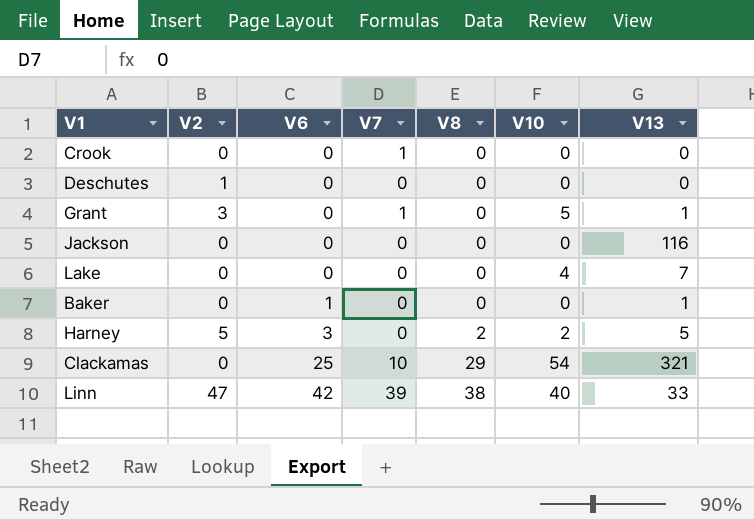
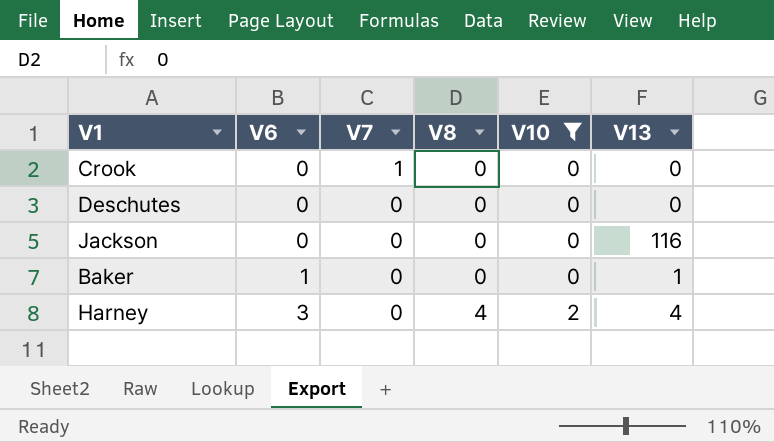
filter: none -> V10 <= 2
column V2 | position: 2 -> none
Harney | V8: 2 -> 4
Harney | V13: 5 -> 4

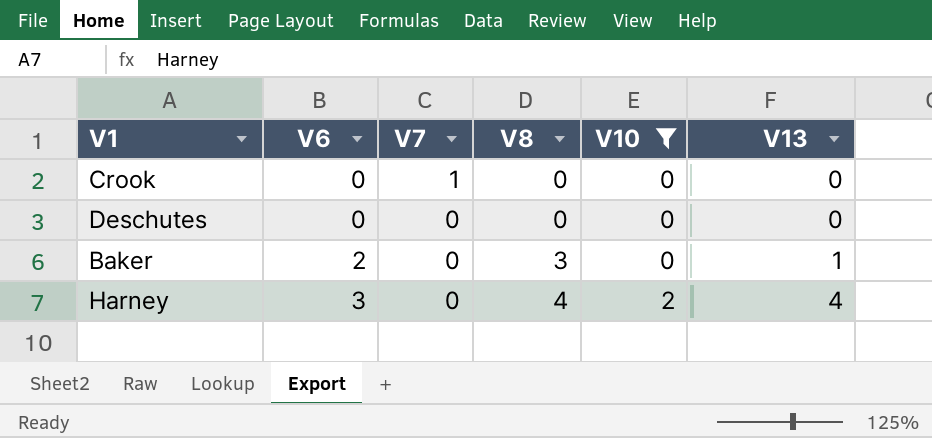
row Jackson: 0 | 0 | 0 | 0 | 116 -> none
Baker | V6: 1 -> 2
Baker | V8: 0 -> 3

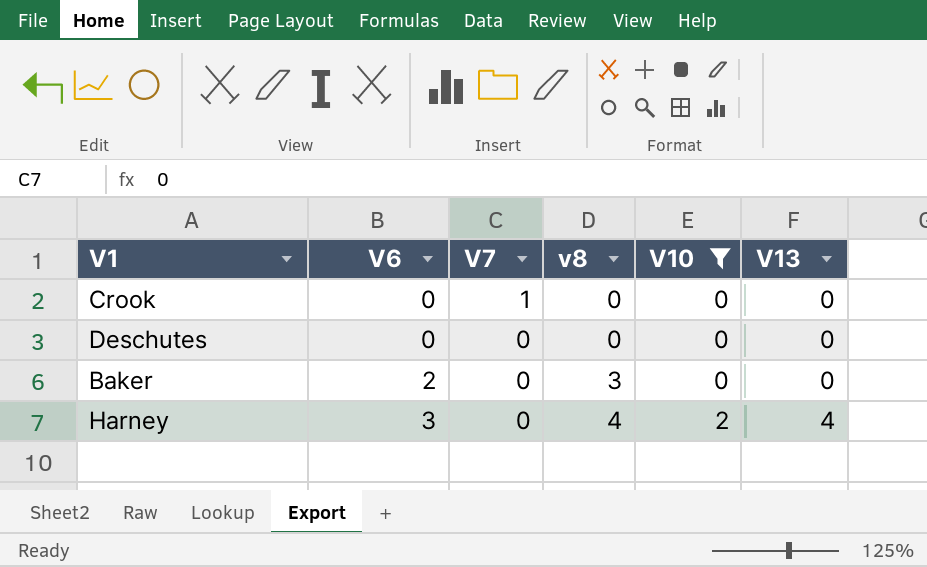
column name: V8 -> v8
Baker | V13: 1 -> 0

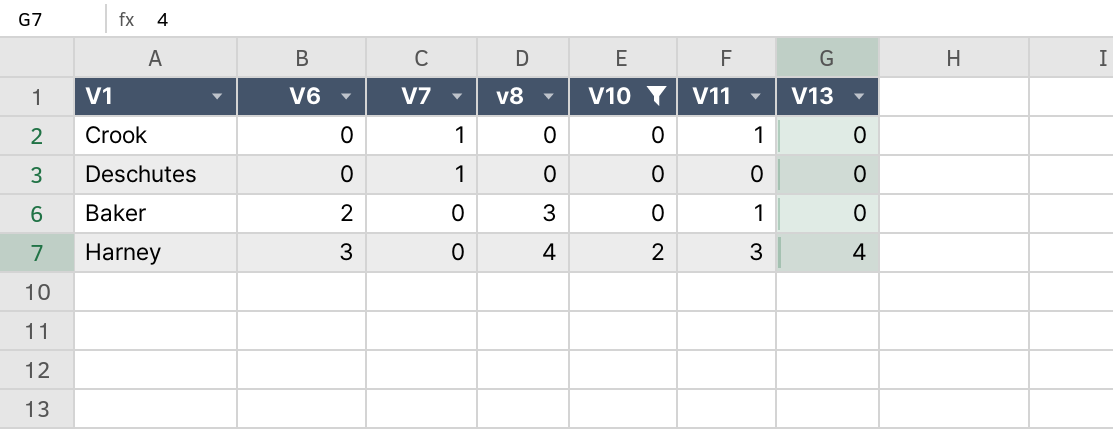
column V11 | position: none -> 6
Deschutes | V7: 0 -> 1

